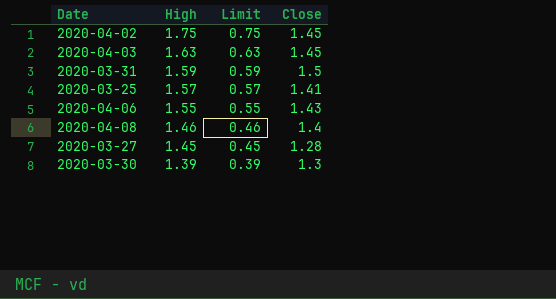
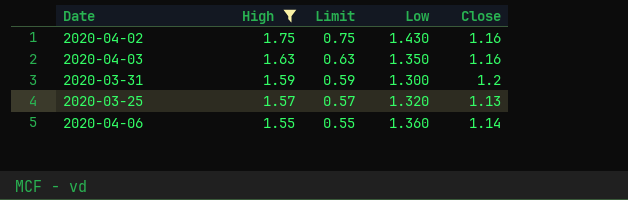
filter: none -> High >= 1.55
column Low | position: none -> 4
2020-04-02 | Close: 1.45 -> 1.16
2020-04-03 | Close: 1.45 -> 1.16
2020-03-31 | Close: 1.5 -> 1.2
2020-03-25 | Close: 1.41 -> 1.13
2020-04-06 | Close: 1.43 -> 1.14

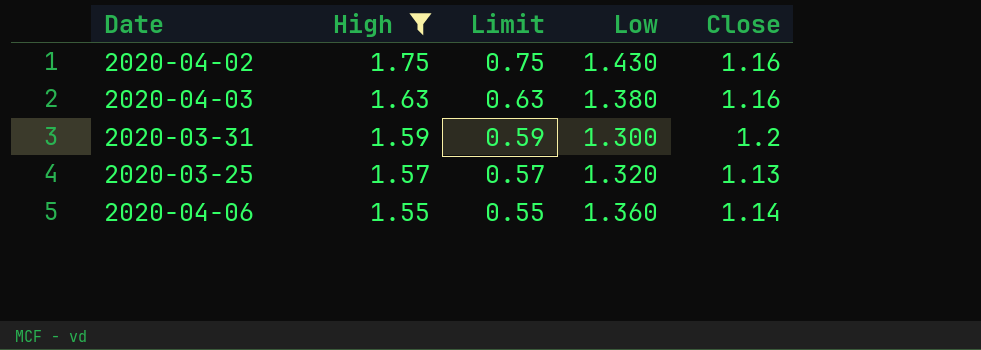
2020-04-03 | Low: 1.350 -> 1.380

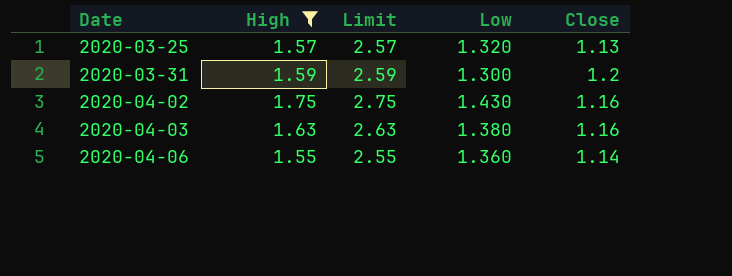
row order: High descending -> Date ascending
column Limit | formula: [High] - 1 -> [High] + 1

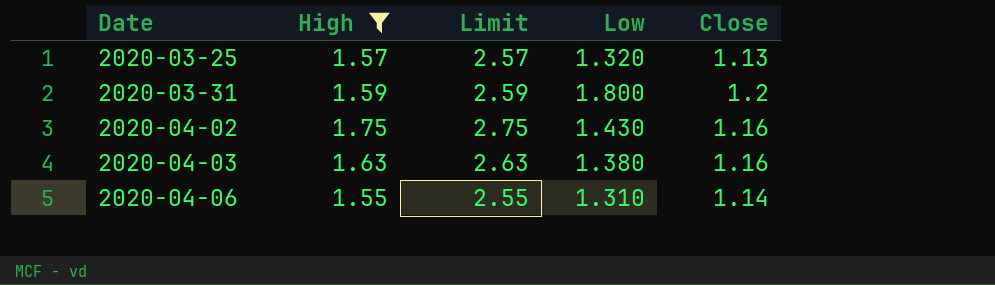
2020-03-31 | Low: 1.300 -> 1.800
2020-04-06 | Low: 1.360 -> 1.310

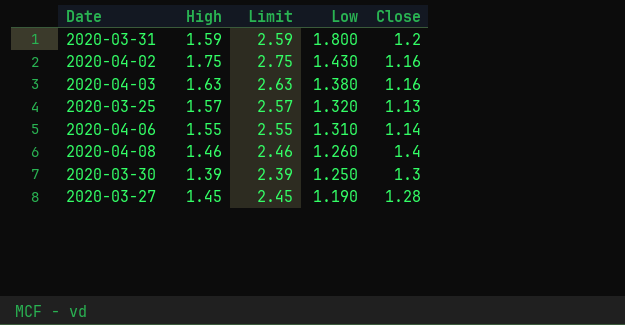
filter: High >= 1.55 -> none
row order: Date ascending -> Low descending

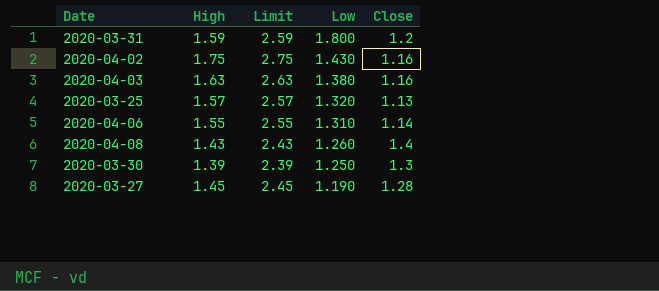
2020-04-08 | High: 1.46 -> 1.43
2020-04-08 | Limit: 2.46 -> 2.43

